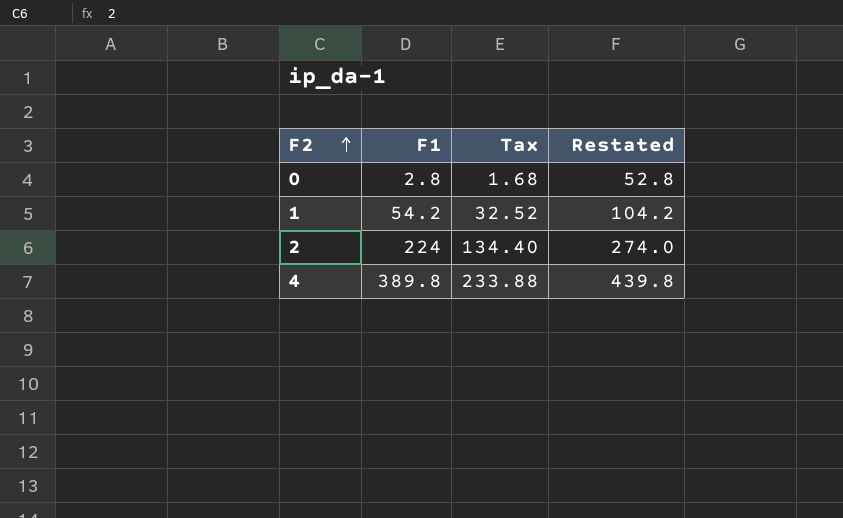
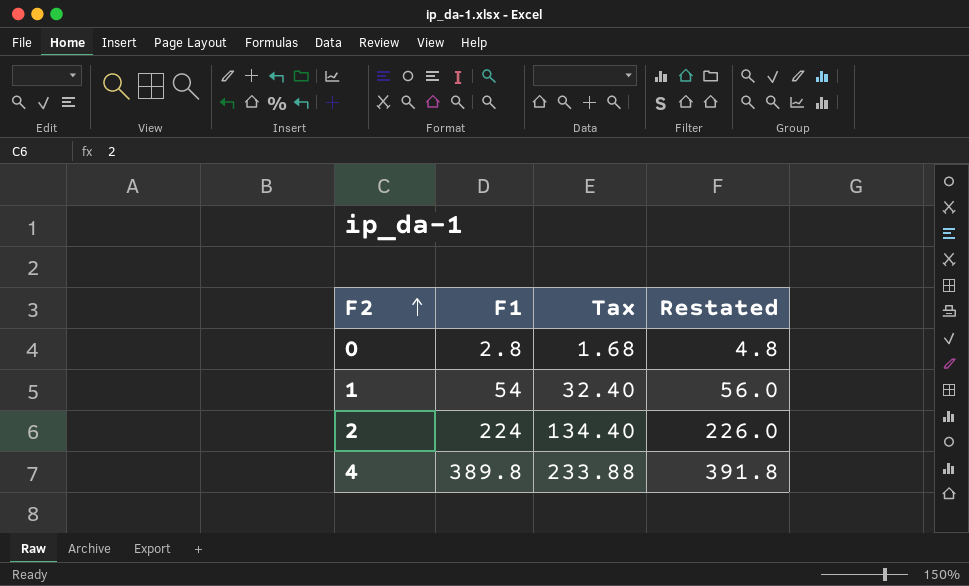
column Restated | formula: [F1] + 50 -> [F1] + 2
1 | F1: 54.2 -> 54
1 | Tax: 32.52 -> 32.40

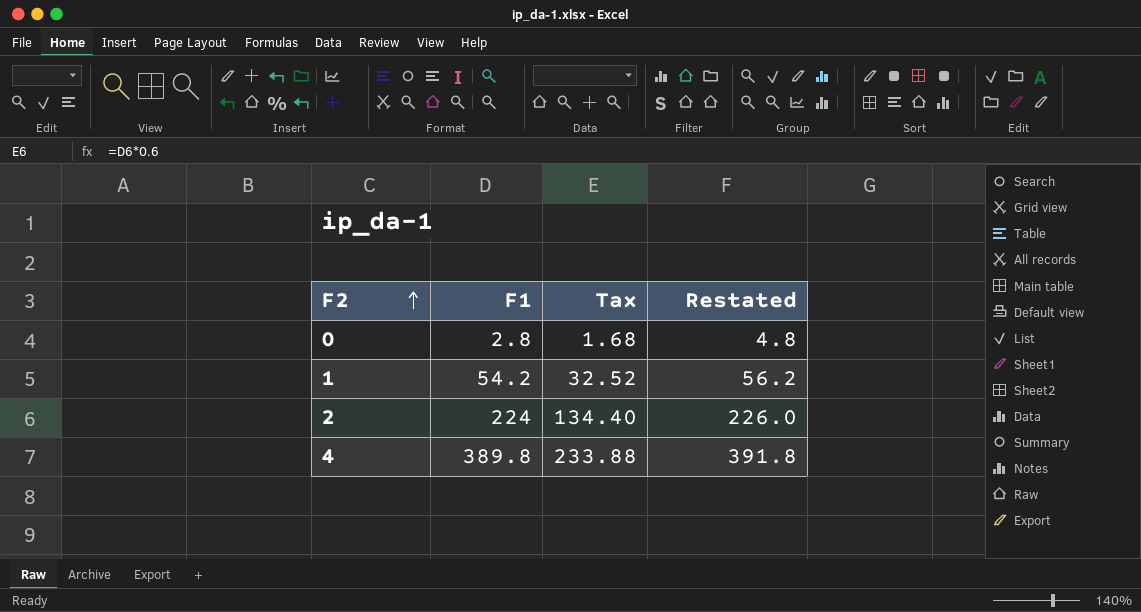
1 | F1: 54 -> 54.2
1 | Tax: 32.40 -> 32.52
1 | Restated: 56.0 -> 56.2

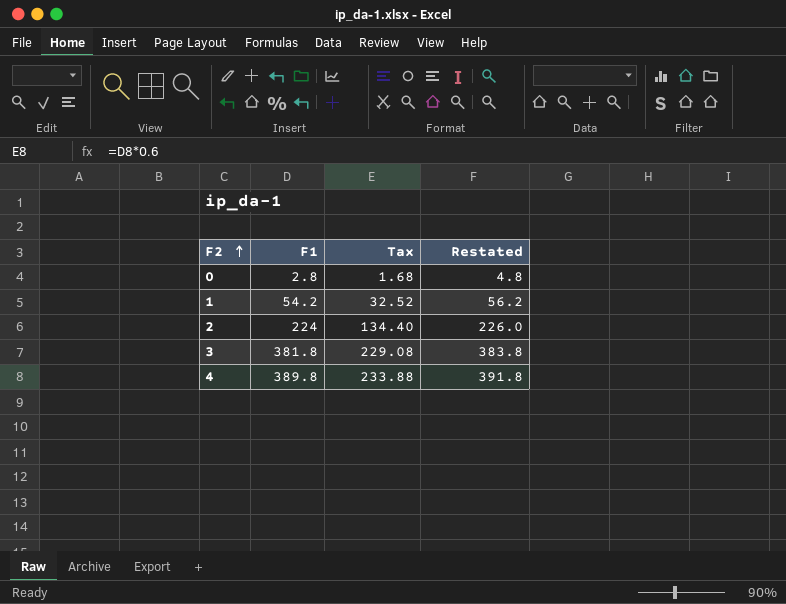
row 3: none -> 381.8 | 229.08 | 383.8

